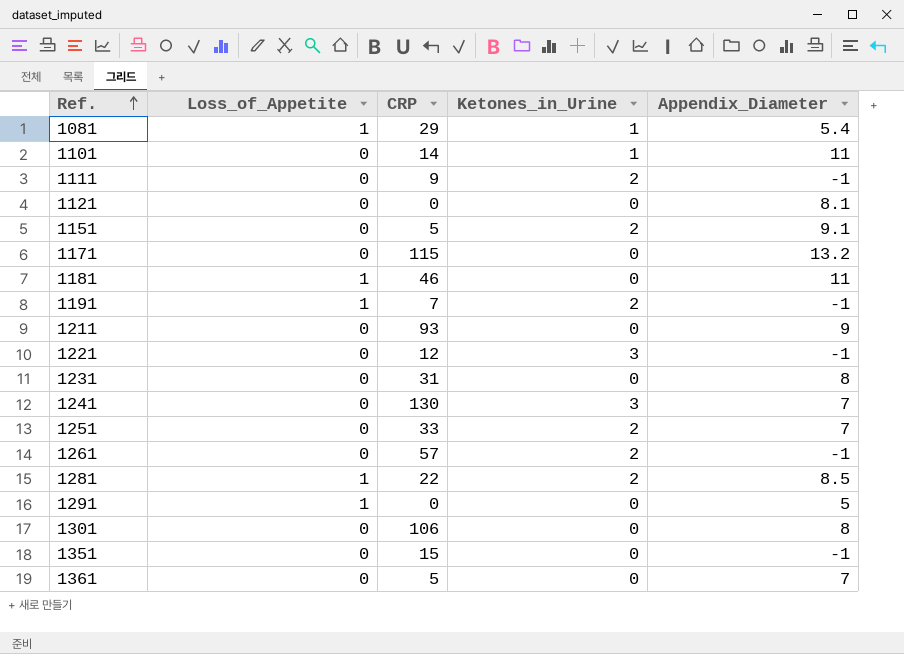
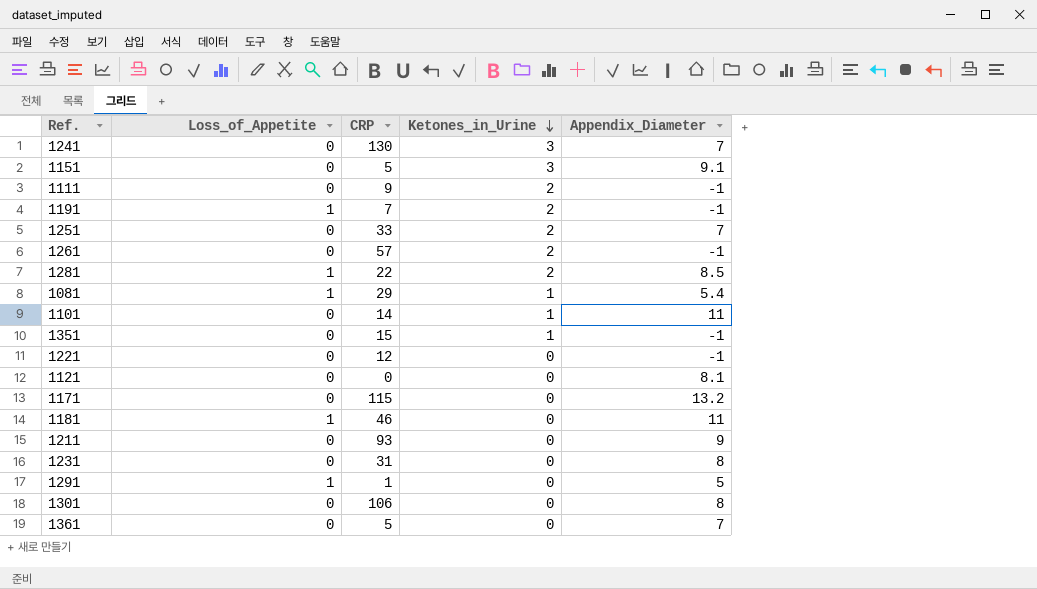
row order: Ref. ascending -> Ketones_in_Urine descending
1151 | Ketones_in_Urine: 2 -> 3
1351 | Ketones_in_Urine: 0 -> 1
1221 | Ketones_in_Urine: 3 -> 0
1291 | CRP: 0 -> 1

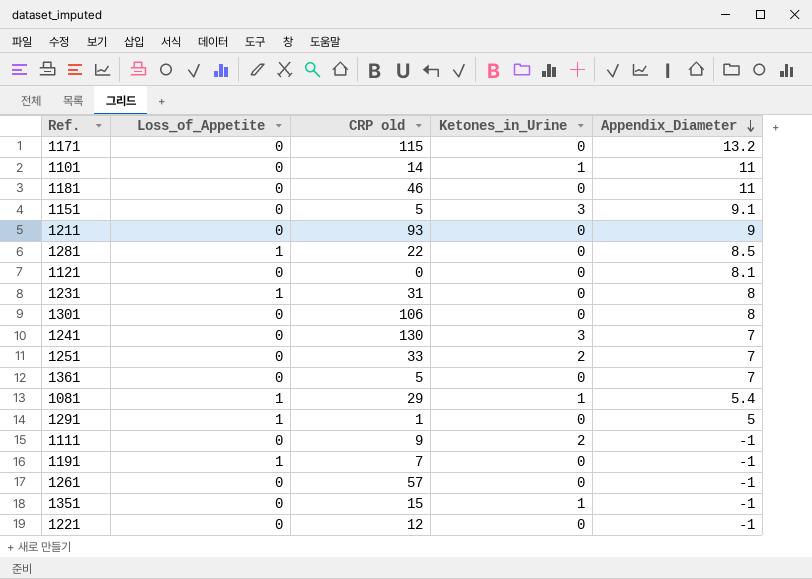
row order: Ketones_in_Urine descending -> Appendix_Diameter descending
column name: CRP -> CRP old
1181 | Loss_of_Appetite: 1 -> 0
1281 | Ketones_in_Urine: 2 -> 0
1231 | Loss_of_Appetite: 0 -> 1
1191 | Ketones_in_Urine: 2 -> 0
1261 | Ketones_in_Urine: 2 -> 0

